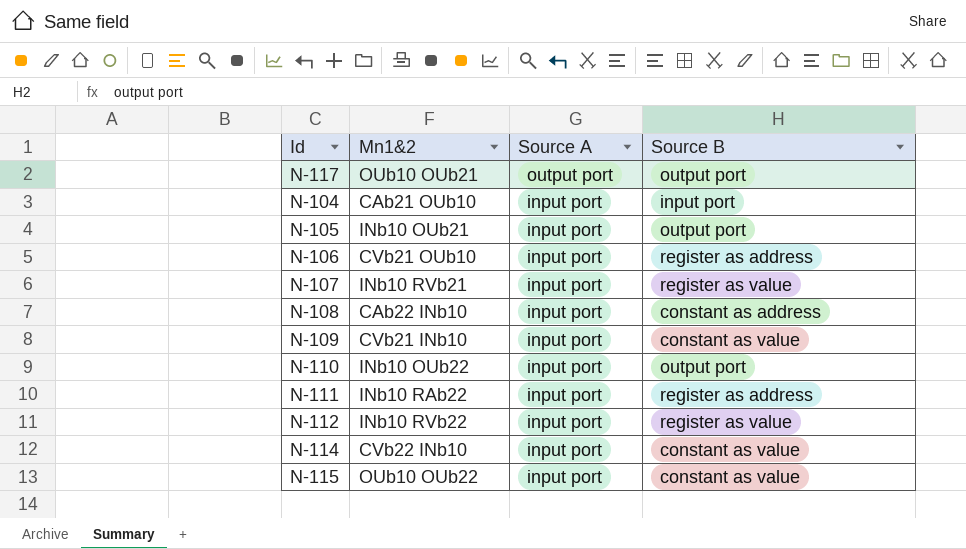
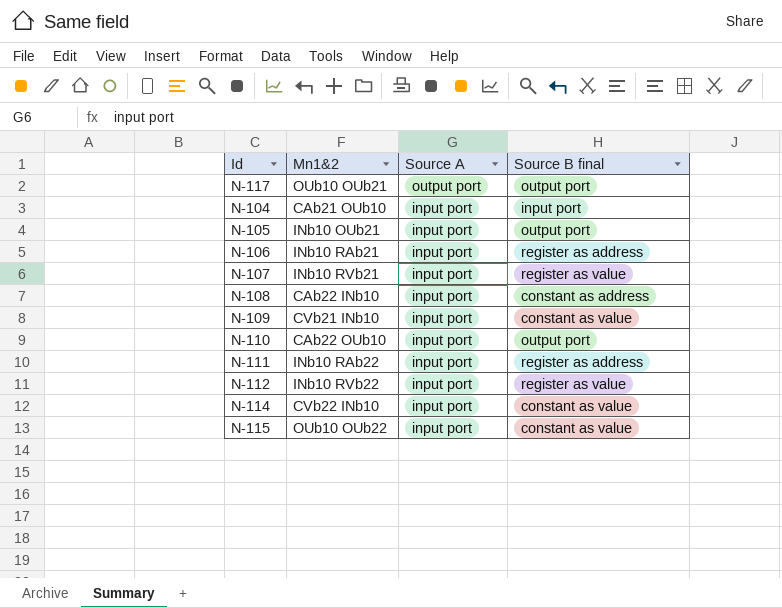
column name: Source B -> Source B final
N-106 | Mn1&2: CVb21 OUb10 -> INb10 RAb21
N-110 | Mn1&2: INb10 OUb22 -> CAb22 OUb10

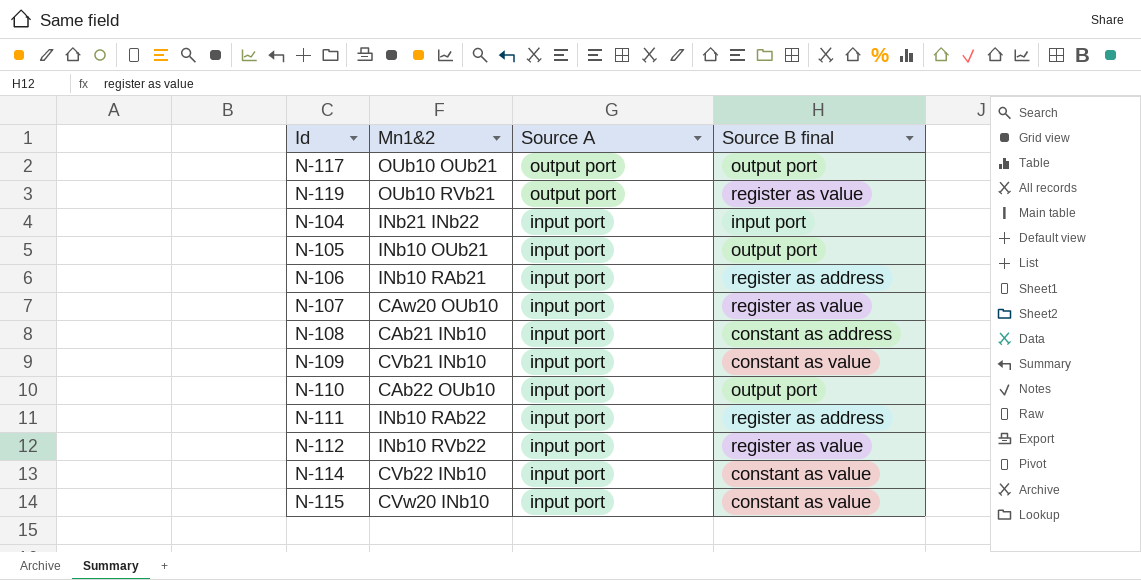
row N-119: none -> OUb10 RVb21 | output port | register as value
N-104 | Mn1&2: CAb21 OUb10 -> INb21 INb22
N-107 | Mn1&2: INb10 RVb21 -> CAw20 OUb10
N-108 | Mn1&2: CAb22 INb10 -> CAb21 INb10
N-115 | Mn1&2: OUb10 OUb22 -> CVw20 INb10

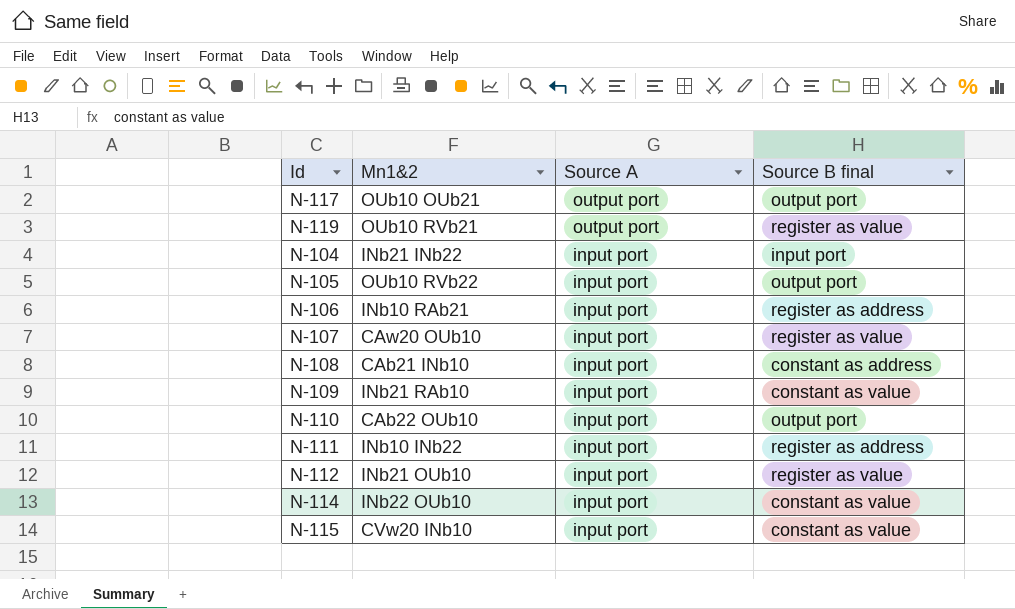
N-105 | Mn1&2: INb10 OUb21 -> OUb10 RVb22
N-109 | Mn1&2: CVb21 INb10 -> INb21 RAb10
N-111 | Mn1&2: INb10 RAb22 -> INb10 INb22
N-112 | Mn1&2: INb10 RVb22 -> INb21 OUb10
N-114 | Mn1&2: CVb22 INb10 -> INb22 OUb10

